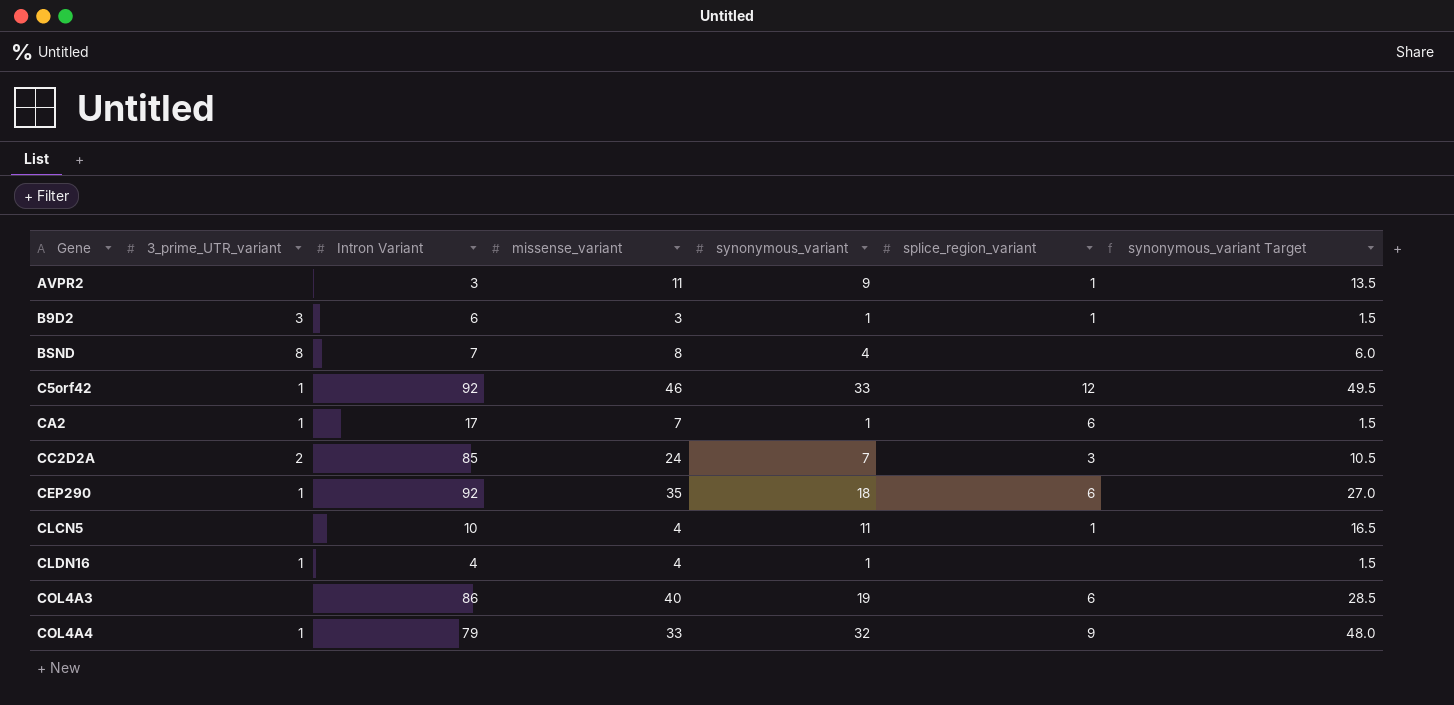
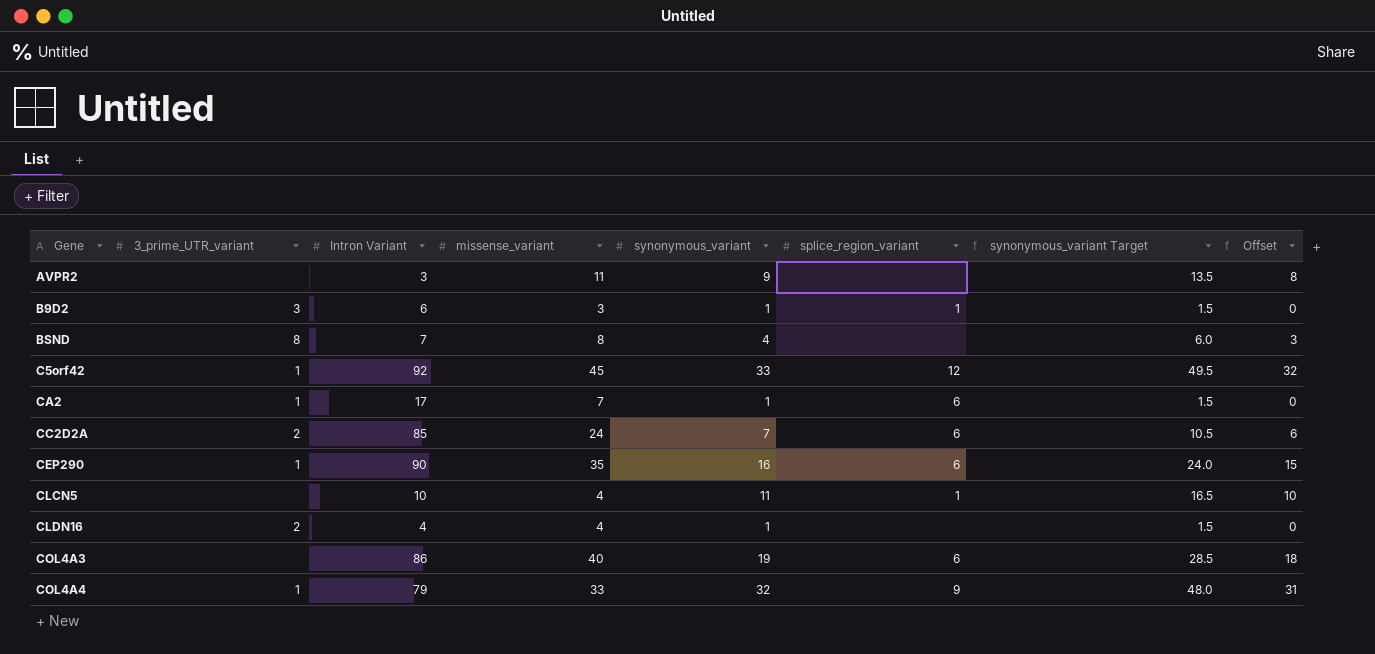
column Offset | formula: none -> [synonymous_variant] - 1
AVPR2 | splice_region_variant: 1 -> none
C5orf42 | missense_variant: 46 -> 45
CC2D2A | splice_region_variant: 3 -> 6
CEP290 | Intron Variant: 92 -> 90
CEP290 | synonymous_variant: 18 -> 16
CEP290 | synonymous_variant Target: 27.0 -> 24.0
CLDN16 | 3_prime_UTR_variant: 1 -> 2

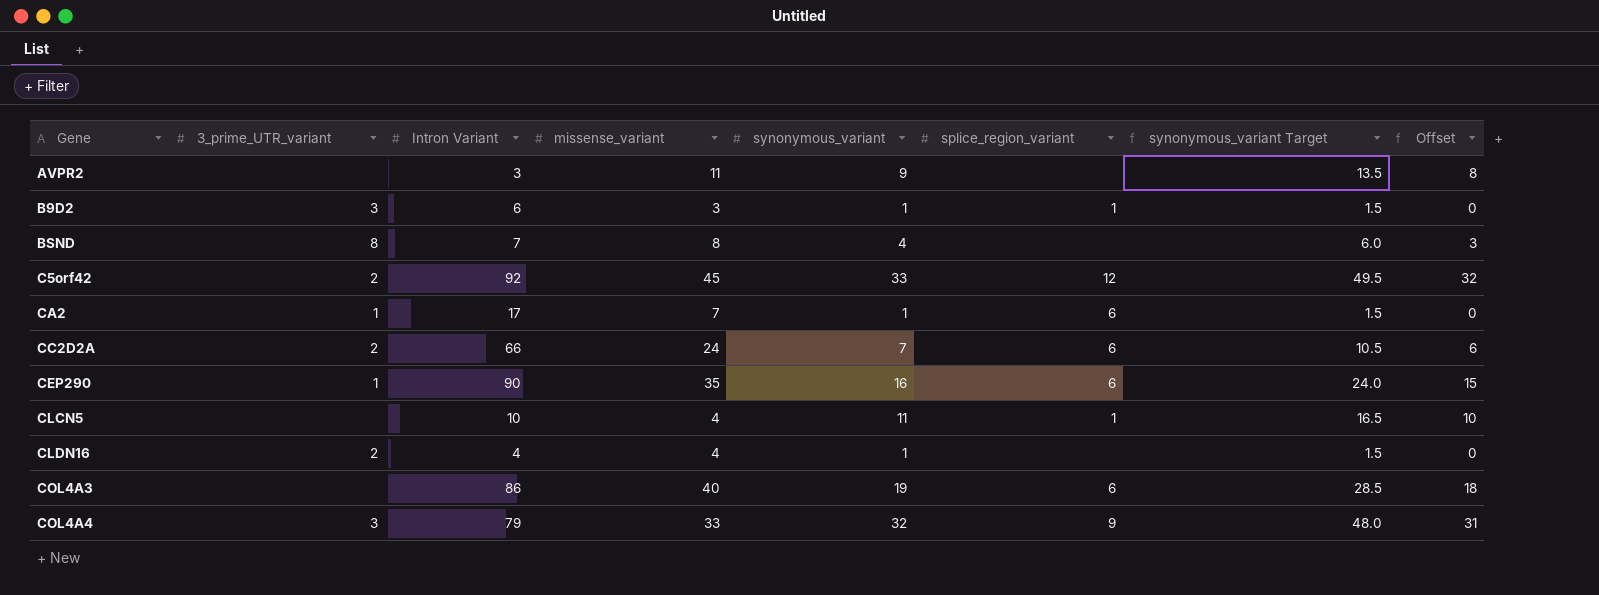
C5orf42 | 3_prime_UTR_variant: 1 -> 2
CC2D2A | Intron Variant: 85 -> 66
COL4A4 | 3_prime_UTR_variant: 1 -> 3

